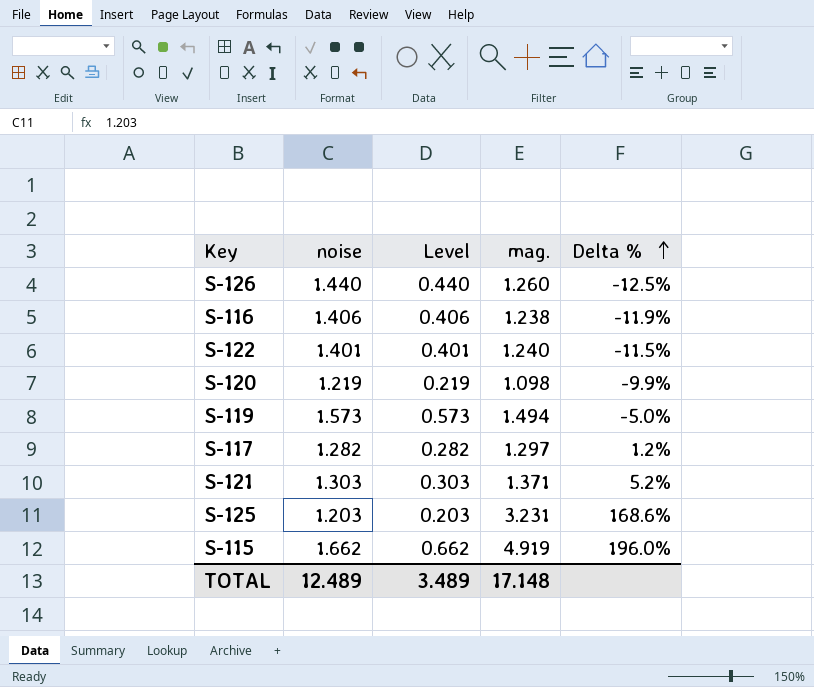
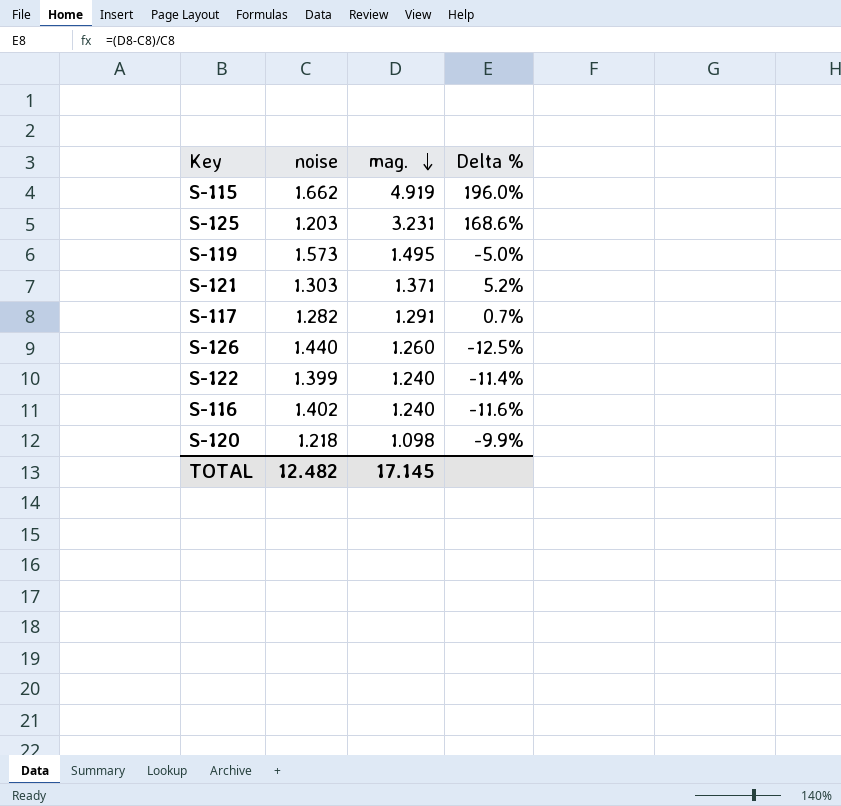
row order: Delta % ascending -> mag. descending
column Level | formula: [noise] - 1 -> none
S-119 | mag.: 1.494 -> 1.495
S-117 | mag.: 1.297 -> 1.291
S-117 | Delta %: 1.2% -> 0.7%
S-122 | noise: 1.401 -> 1.399
S-122 | Delta %: -11.5% -> -11.4%
S-116 | noise: 1.406 -> 1.402
S-116 | mag.: 1.238 -> 1.240
S-116 | Delta %: -11.9% -> -11.6%
S-120 | noise: 1.219 -> 1.218
TOTAL | noise: 12.489 -> 12.482
TOTAL | mag.: 17.148 -> 17.145

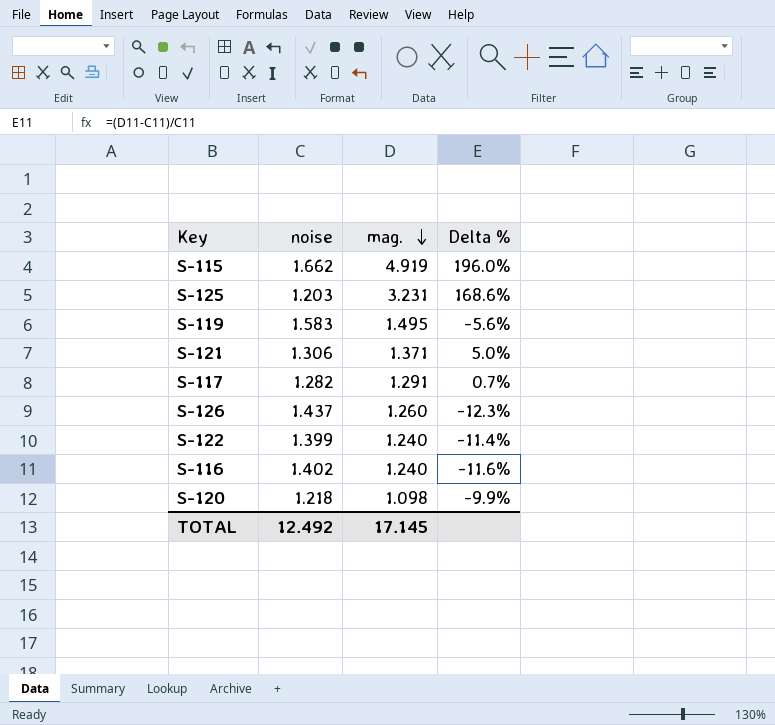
S-119 | noise: 1.573 -> 1.583
S-119 | Delta %: -5.0% -> -5.6%
S-121 | noise: 1.303 -> 1.306
S-121 | Delta %: 5.2% -> 5.0%
S-126 | noise: 1.440 -> 1.437
S-126 | Delta %: -12.5% -> -12.3%
TOTAL | noise: 12.482 -> 12.492

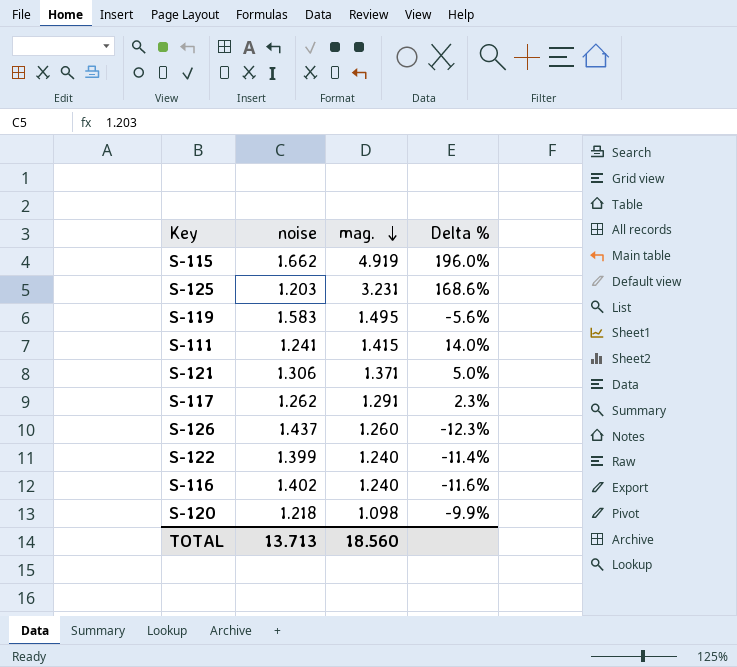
row S-111: none -> 1.241 | 1.415 | 14.0%
S-117 | noise: 1.282 -> 1.262
S-117 | Delta %: 0.7% -> 2.3%
TOTAL | noise: 12.492 -> 13.713
TOTAL | mag.: 17.145 -> 18.560

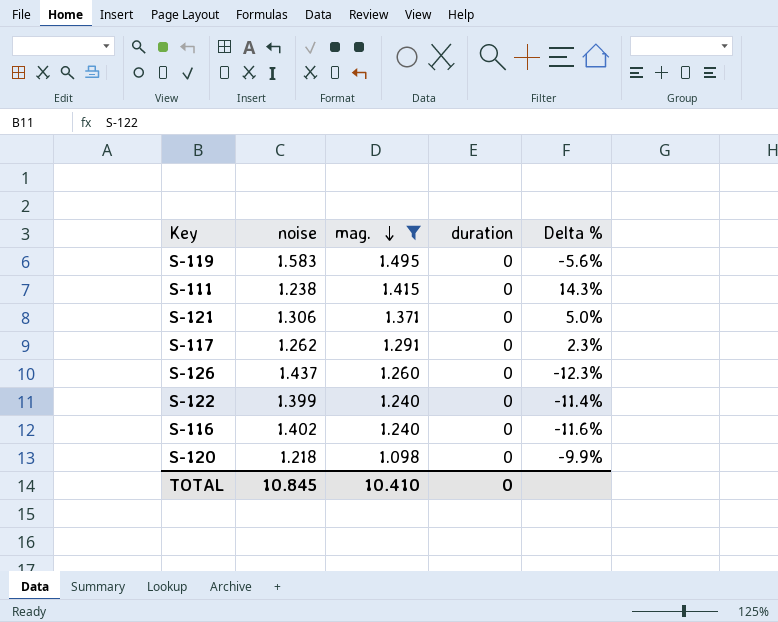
filter: none -> mag. <= 1.495
column duration | position: none -> 4
S-111 | noise: 1.241 -> 1.238
S-111 | Delta %: 14.0% -> 14.3%
TOTAL | noise: 13.713 -> 10.845
TOTAL | mag.: 18.560 -> 10.410

